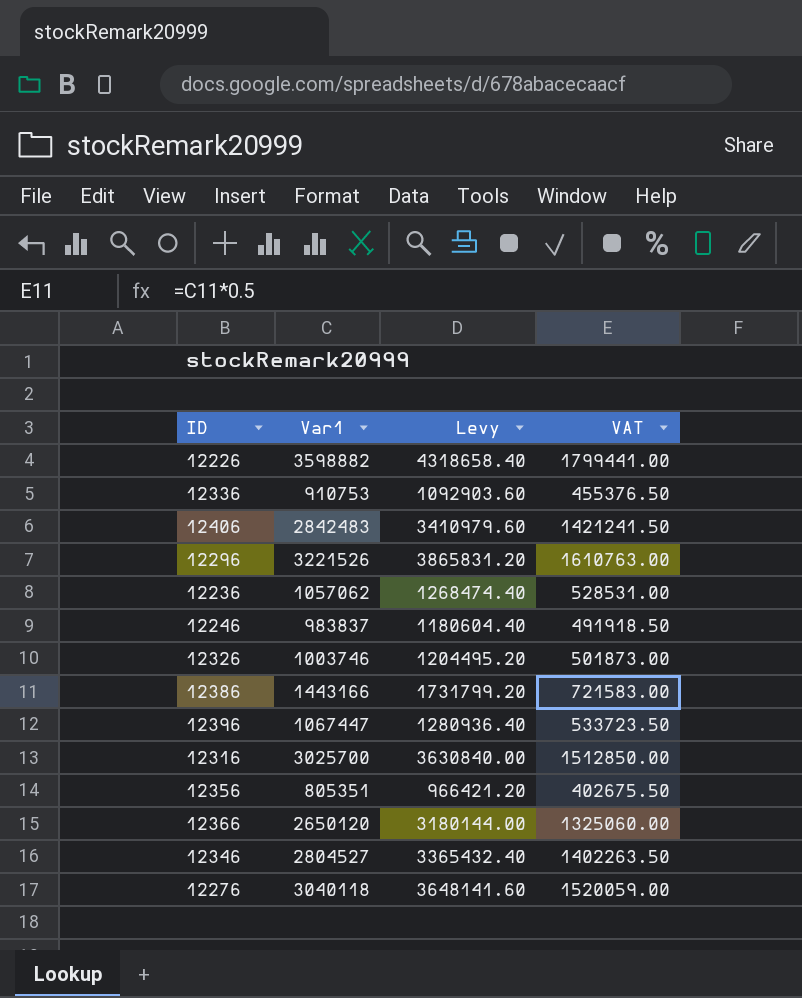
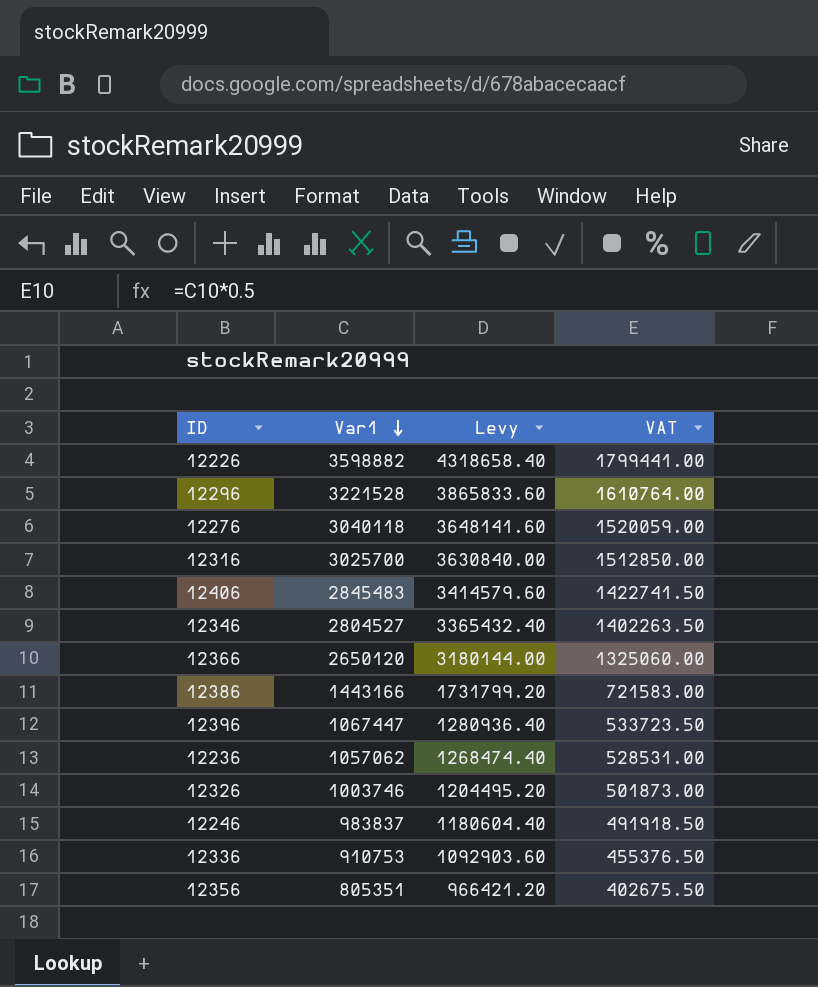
row order: none -> Var1 descending
12296 | Var1: 3221526 -> 3221528
12296 | Levy: 3865831.20 -> 3865833.60
12296 | VAT: 1610763.00 -> 1610764.00
12406 | Var1: 2842483 -> 2845483
12406 | Levy: 3410979.60 -> 3414579.60
12406 | VAT: 1421241.50 -> 1422741.50

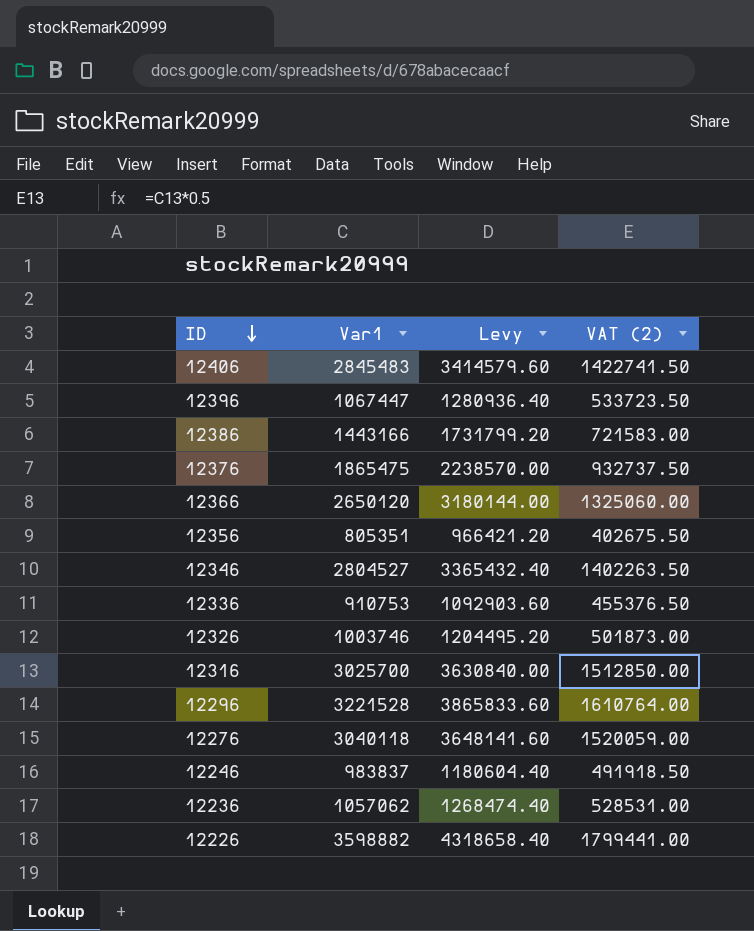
row order: Var1 descending -> ID descending
column name: VAT -> VAT (2)
row 12376: none -> 1865475 | 2238570.00 | 932737.50

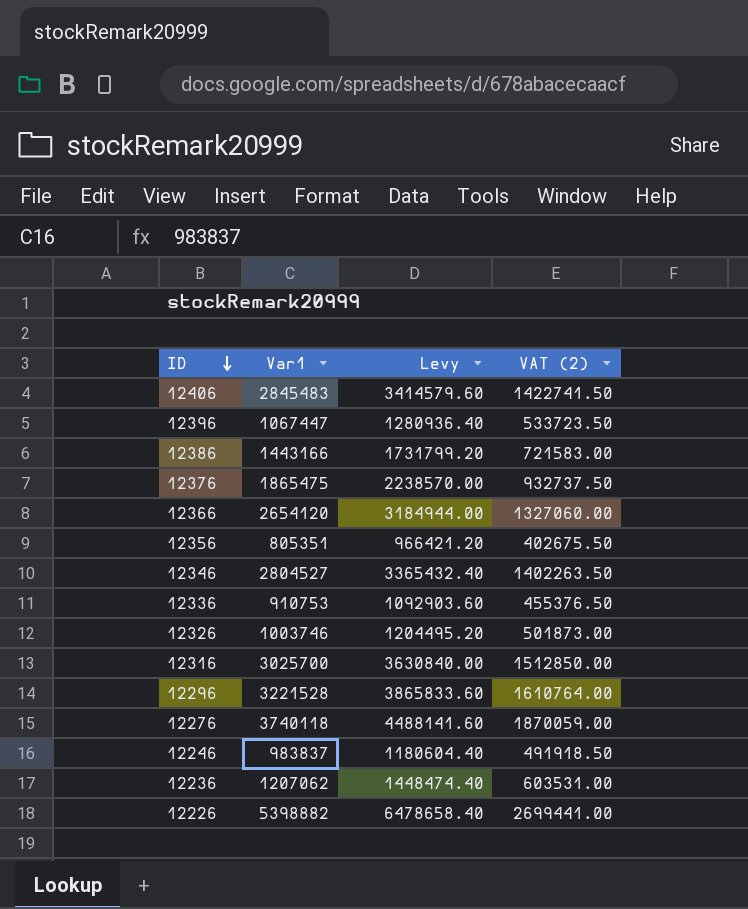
12366 | Var1: 2650120 -> 2654120
12366 | Levy: 3180144.00 -> 3184944.00
12366 | VAT (2): 1325060.00 -> 1327060.00
12276 | Var1: 3040118 -> 3740118
12276 | Levy: 3648141.60 -> 4488141.60
12276 | VAT (2): 1520059.00 -> 1870059.00
12236 | Var1: 1057062 -> 1207062
12236 | Levy: 1268474.40 -> 1448474.40
12236 | VAT (2): 528531.00 -> 603531.00
12226 | Var1: 3598882 -> 5398882
12226 | Levy: 4318658.40 -> 6478658.40
12226 | VAT (2): 1799441.00 -> 2699441.00

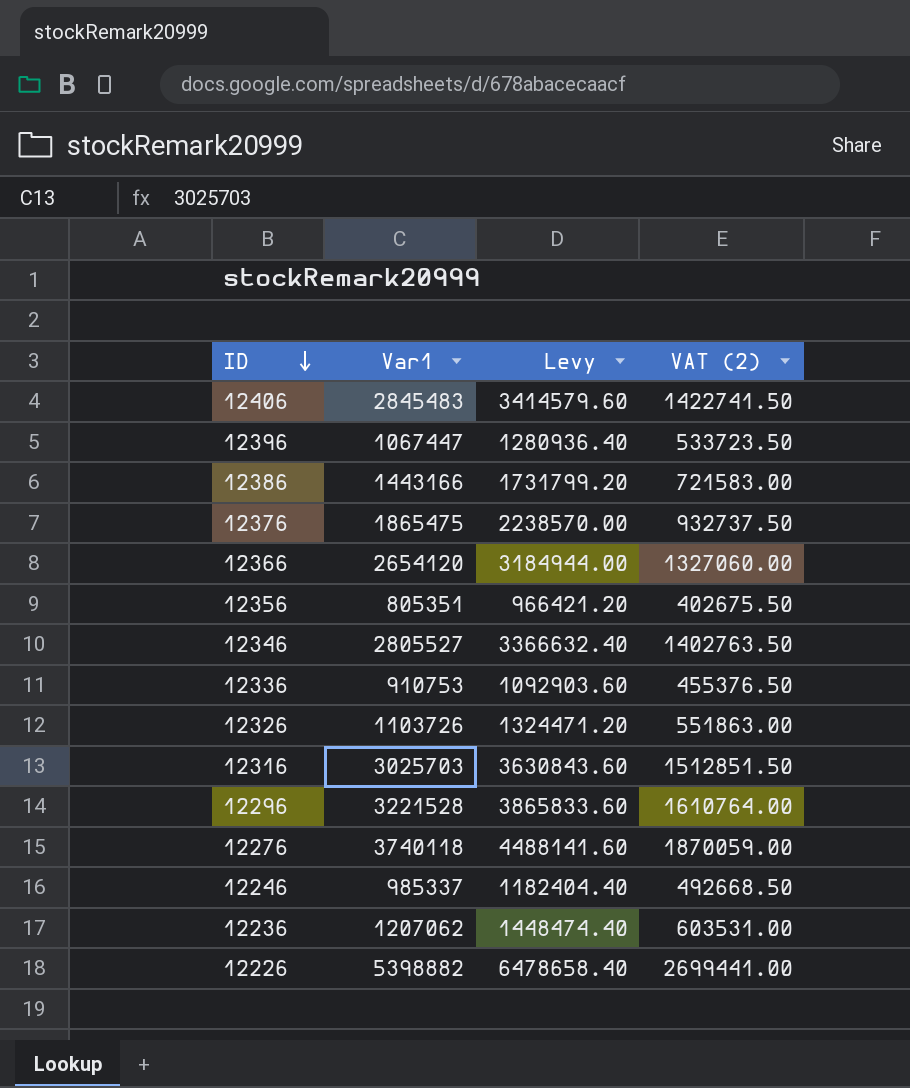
12346 | Var1: 2804527 -> 2805527
12346 | Levy: 3365432.40 -> 3366632.40
12346 | VAT (2): 1402263.50 -> 1402763.50
12326 | Var1: 1003746 -> 1103726
12326 | Levy: 1204495.20 -> 1324471.20
12326 | VAT (2): 501873.00 -> 551863.00
12316 | Var1: 3025700 -> 3025703
12316 | Levy: 3630840.00 -> 3630843.60
12316 | VAT (2): 1512850.00 -> 1512851.50
12246 | Var1: 983837 -> 985337
12246 | Levy: 1180604.40 -> 1182404.40
12246 | VAT (2): 491918.50 -> 492668.50

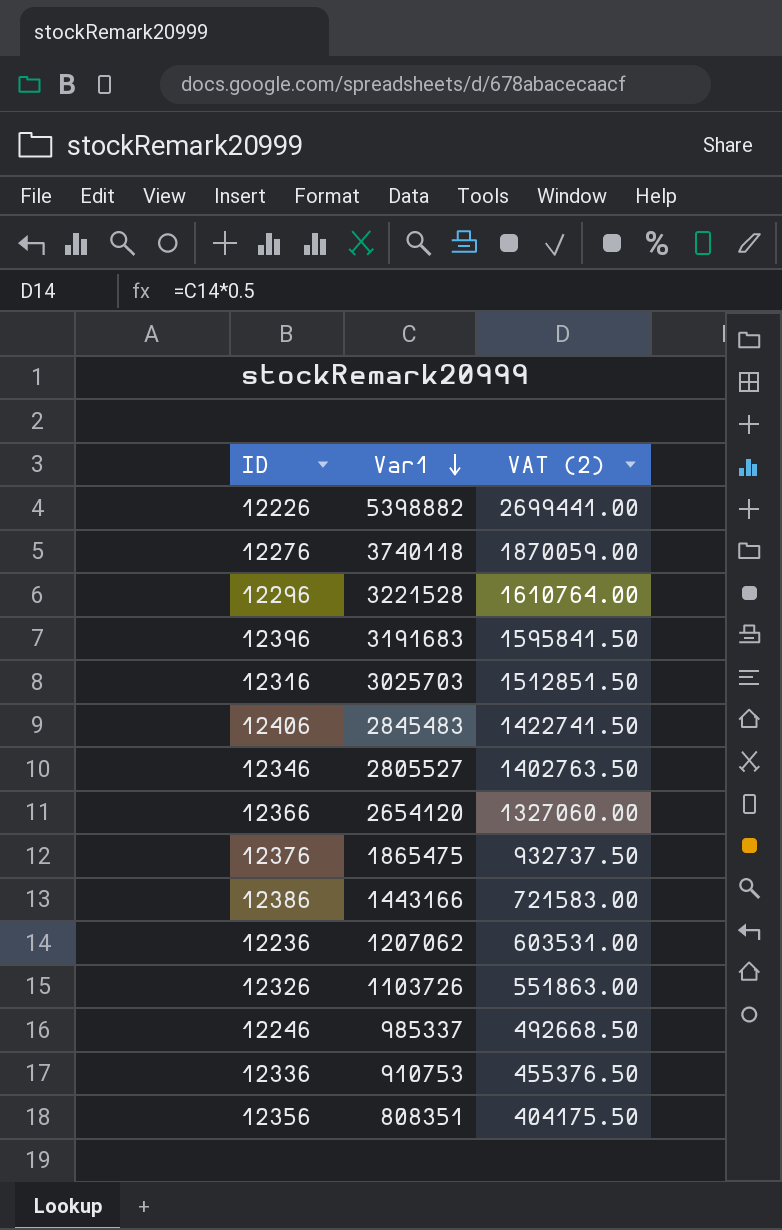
row order: ID descending -> Var1 descending
column Levy | formula: [Var1] * 1.2 -> none
12396 | Var1: 1067447 -> 3191683
12396 | VAT (2): 533723.50 -> 1595841.50
12356 | Var1: 805351 -> 808351
12356 | VAT (2): 402675.50 -> 404175.50

